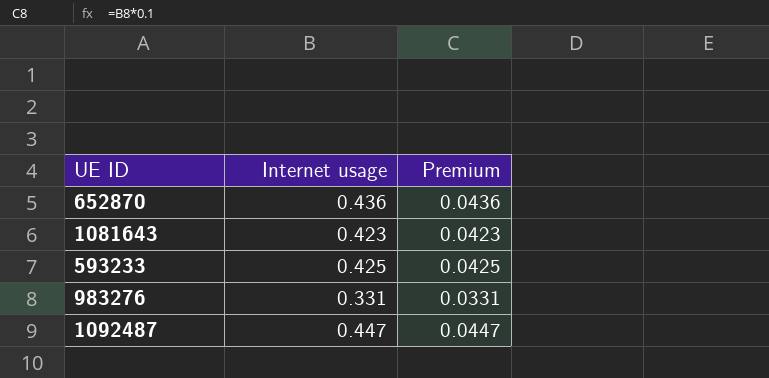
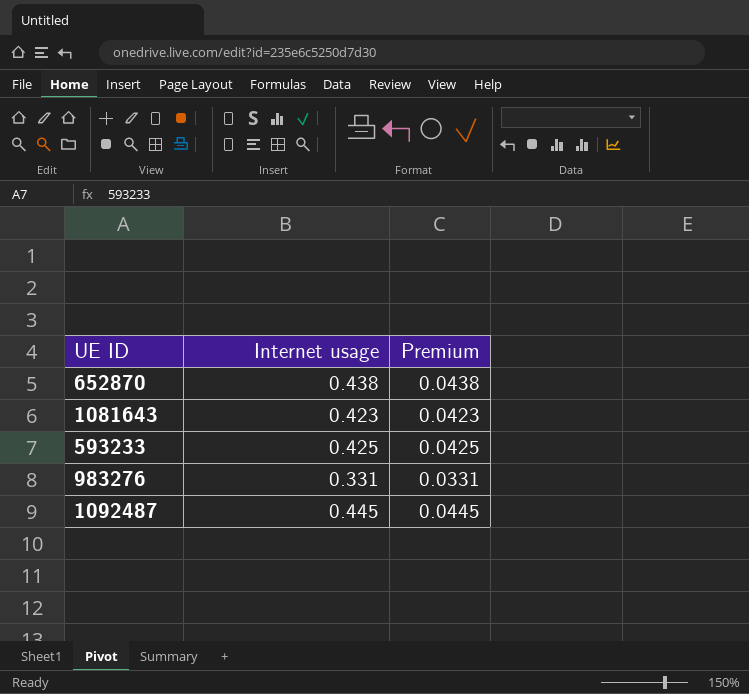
652870 | Internet usage: 0.436 -> 0.438
652870 | Premium: 0.0436 -> 0.0438
1092487 | Internet usage: 0.447 -> 0.445
1092487 | Premium: 0.0447 -> 0.0445

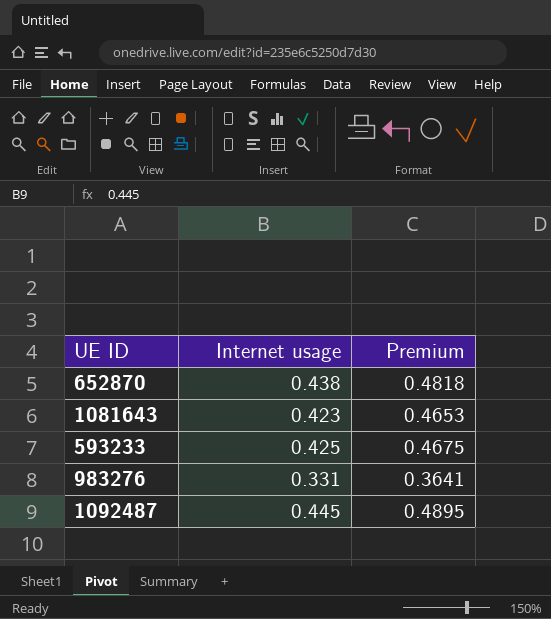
column Premium | formula: [Internet usage] * 0.1 -> [Internet usage] * 1.1

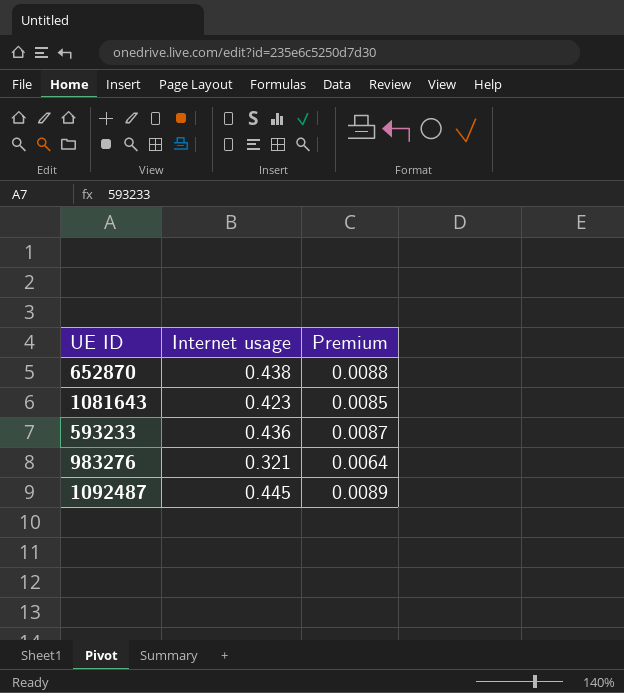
column Premium | formula: [Internet usage] * 1.1 -> [Internet usage] * 0.02
593233 | Internet usage: 0.425 -> 0.436
983276 | Internet usage: 0.331 -> 0.321

